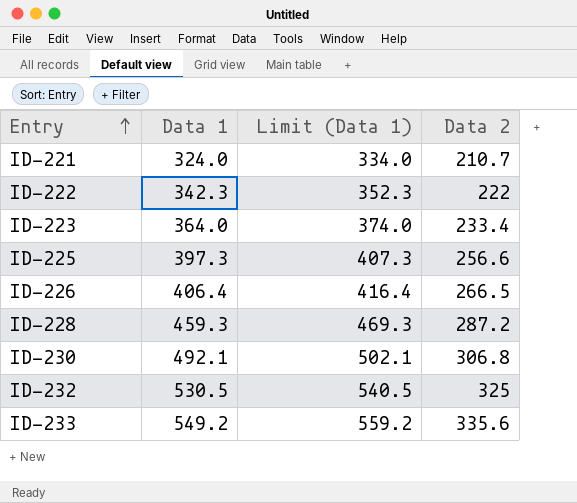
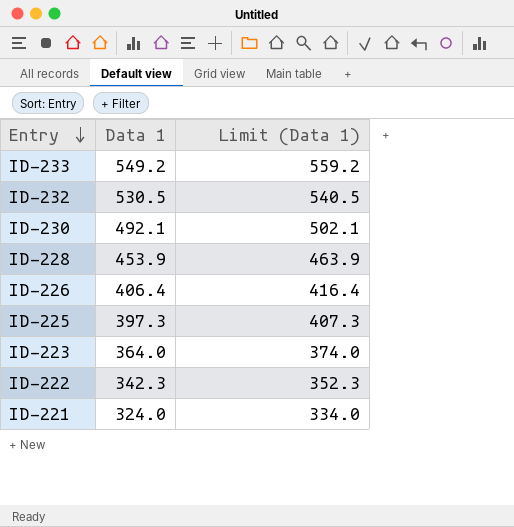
row order: Entry ascending -> Entry descending
column Data 2 | position: 4 -> none
ID-228 | Data 1: 459.3 -> 453.9
ID-228 | Limit (Data 1): 469.3 -> 463.9

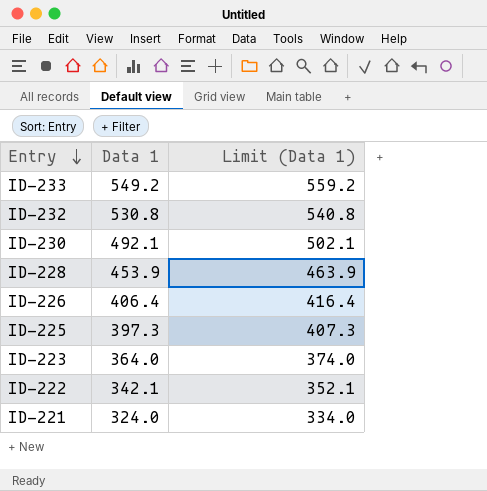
ID-232 | Data 1: 530.5 -> 530.8
ID-232 | Limit (Data 1): 540.5 -> 540.8
ID-222 | Data 1: 342.3 -> 342.1
ID-222 | Limit (Data 1): 352.3 -> 352.1

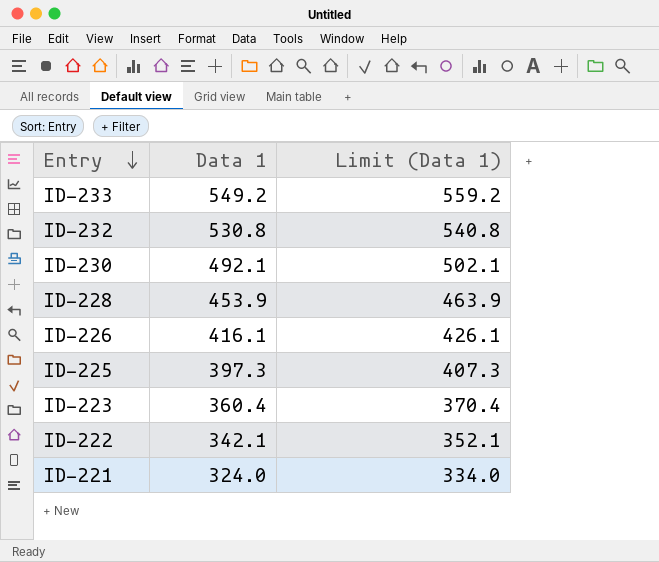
ID-226 | Data 1: 406.4 -> 416.1
ID-226 | Limit (Data 1): 416.4 -> 426.1
ID-223 | Data 1: 364.0 -> 360.4
ID-223 | Limit (Data 1): 374.0 -> 370.4

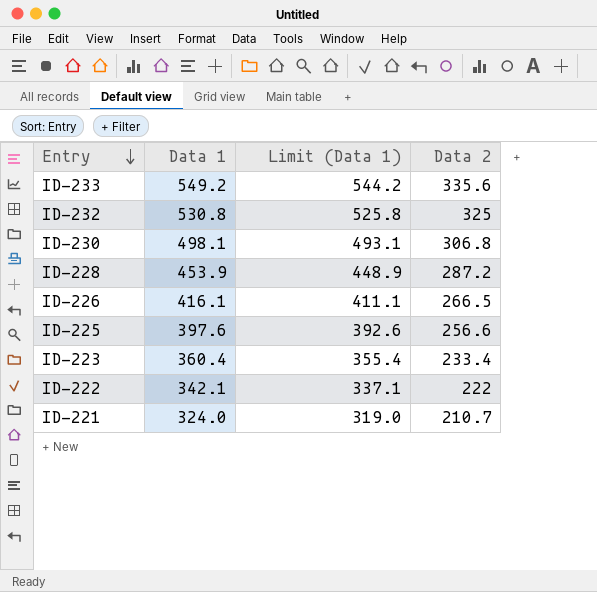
column Limit (Data 1) | formula: [Data 1] + 10 -> [Data 1] - 5
column Data 2 | position: none -> 4
ID-230 | Data 1: 492.1 -> 498.1
ID-225 | Data 1: 397.3 -> 397.6

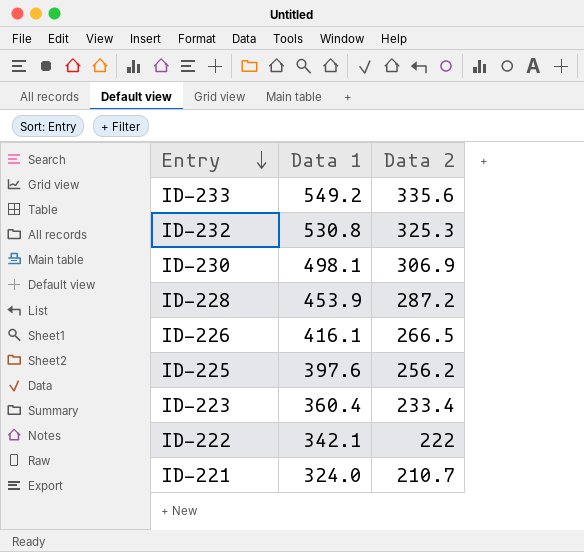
column Limit (Data 1) | formula: [Data 1] - 5 -> none
ID-232 | Data 2: 325 -> 325.3
ID-230 | Data 2: 306.8 -> 306.9
ID-225 | Data 2: 256.6 -> 256.2

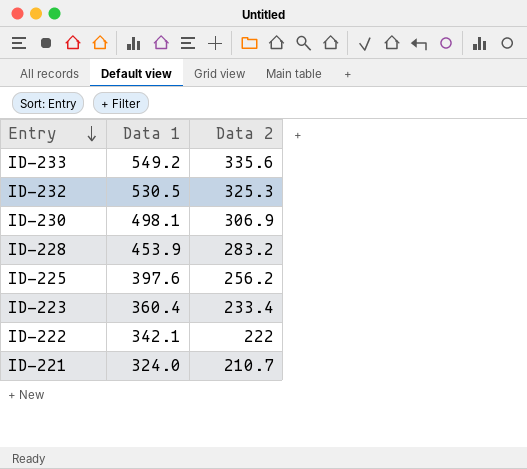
row ID-226: 416.1 | 266.5 -> none
ID-232 | Data 1: 530.8 -> 530.5
ID-228 | Data 2: 287.2 -> 283.2

